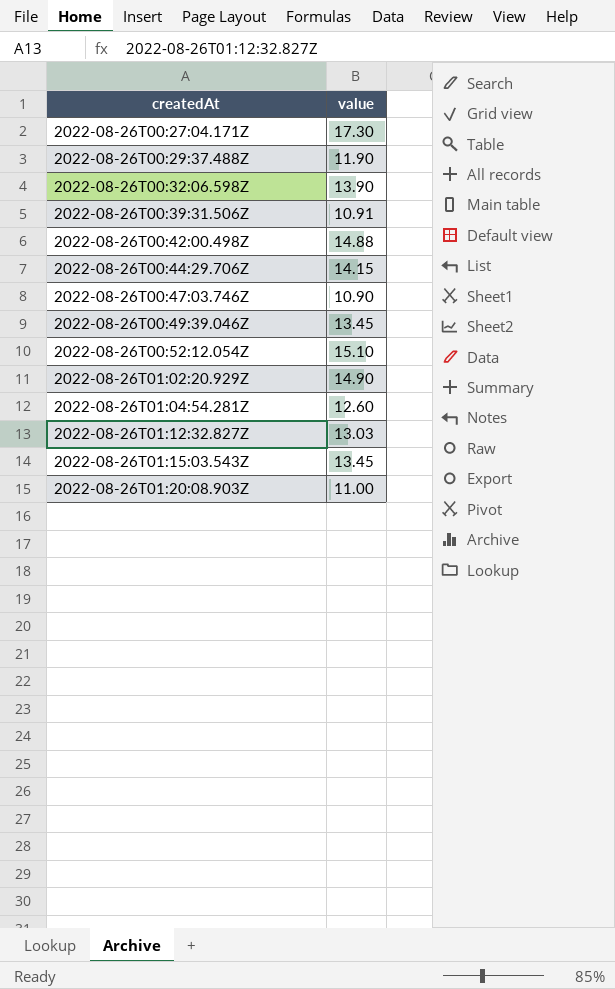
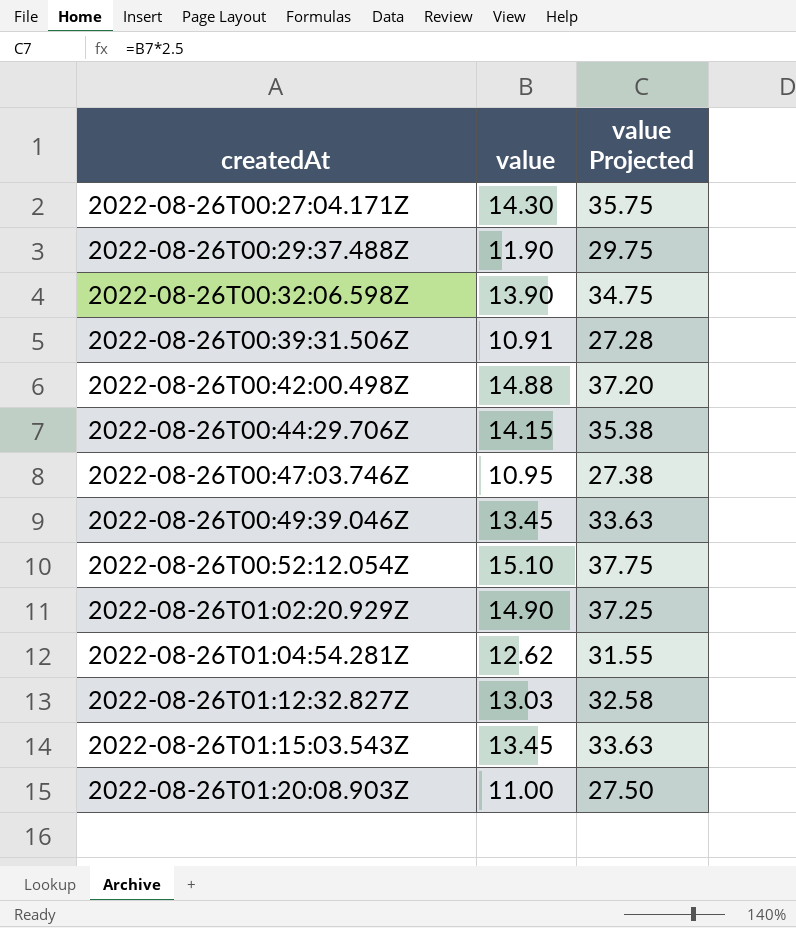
column value Projected | formula: none -> [value] * 2.5
2022-08-26T00:27:04.171Z | value: 17.30 -> 14.30
2022-08-26T00:47:03.746Z | value: 10.90 -> 10.95
2022-08-26T01:04:54.281Z | value: 12.60 -> 12.62

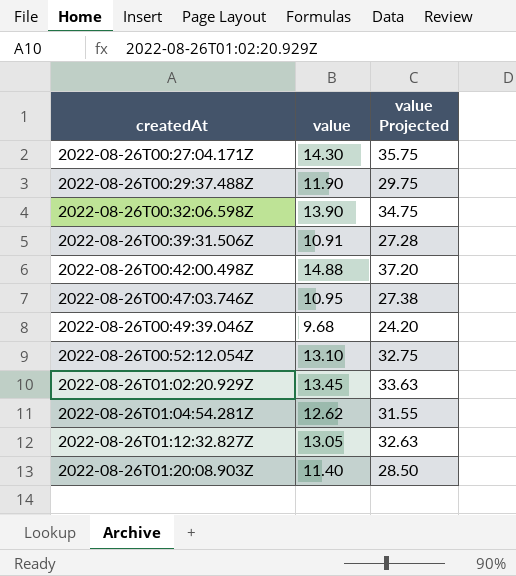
row 2022-08-26T00:44:29.706Z: 14.15 | 35.38 -> none
row 2022-08-26T01:15:03.543Z: 13.45 | 33.63 -> none
2022-08-26T00:49:39.046Z | value: 13.45 -> 9.68
2022-08-26T00:49:39.046Z | value Projected: 33.63 -> 24.20
2022-08-26T00:52:12.054Z | value: 15.10 -> 13.10
2022-08-26T00:52:12.054Z | value Projected: 37.75 -> 32.75
2022-08-26T01:02:20.929Z | value: 14.90 -> 13.45
2022-08-26T01:02:20.929Z | value Projected: 37.25 -> 33.63
2022-08-26T01:12:32.827Z | value: 13.03 -> 13.05
2022-08-26T01:12:32.827Z | value Projected: 32.58 -> 32.63
2022-08-26T01:20:08.903Z | value: 11.00 -> 11.40
2022-08-26T01:20:08.903Z | value Projected: 27.50 -> 28.50

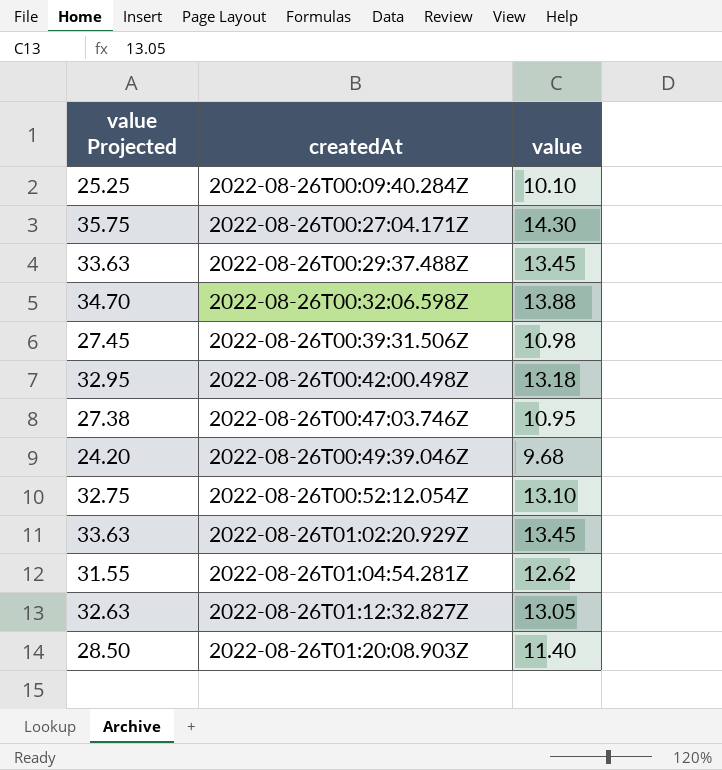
column value Projected | position: 3 -> 1
row 2022-08-26T00:09:40.284Z: none -> 25.25 | 10.10
2022-08-26T00:29:37.488Z | value Projected: 29.75 -> 33.63
2022-08-26T00:29:37.488Z | value: 11.90 -> 13.45
2022-08-26T00:32:06.598Z | value Projected: 34.75 -> 34.70
2022-08-26T00:32:06.598Z | value: 13.90 -> 13.88
2022-08-26T00:39:31.506Z | value Projected: 27.28 -> 27.45
2022-08-26T00:39:31.506Z | value: 10.91 -> 10.98
2022-08-26T00:42:00.498Z | value Projected: 37.20 -> 32.95
2022-08-26T00:42:00.498Z | value: 14.88 -> 13.18

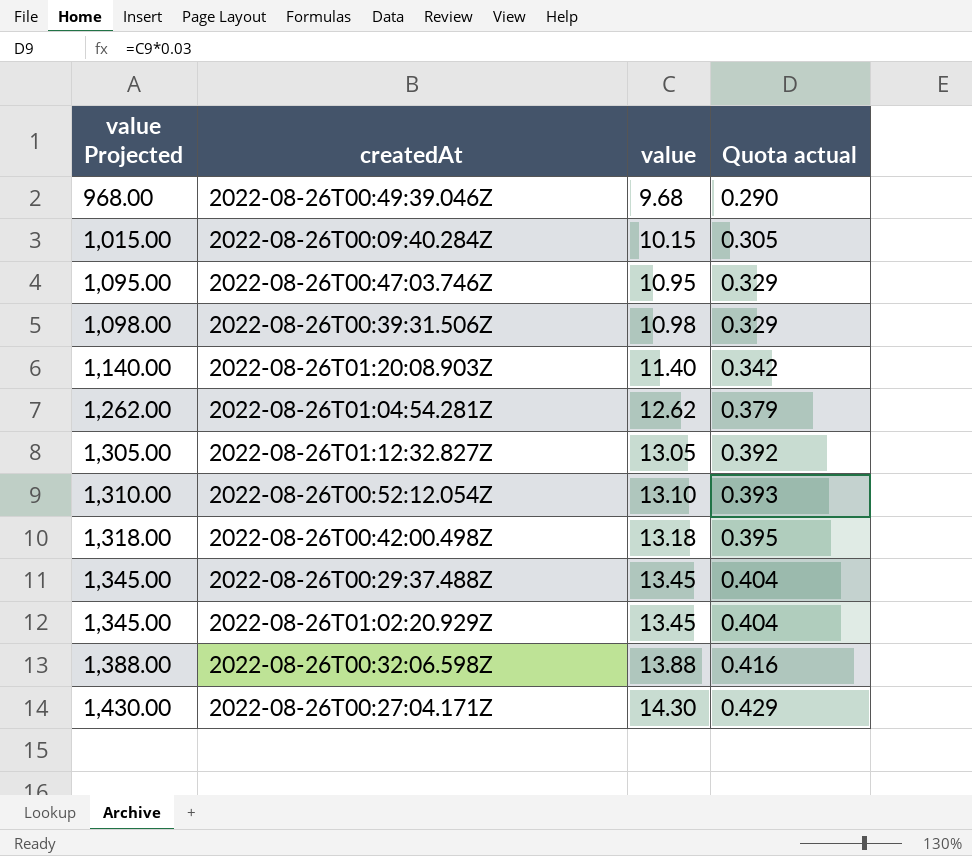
row order: createdAt ascending -> value Projected ascending
column value Projected | formula: [value] * 2.5 -> [value] * 100
column Quota actual | formula: none -> [value] * 0.03
2022-08-26T00:09:40.284Z | value: 10.10 -> 10.15

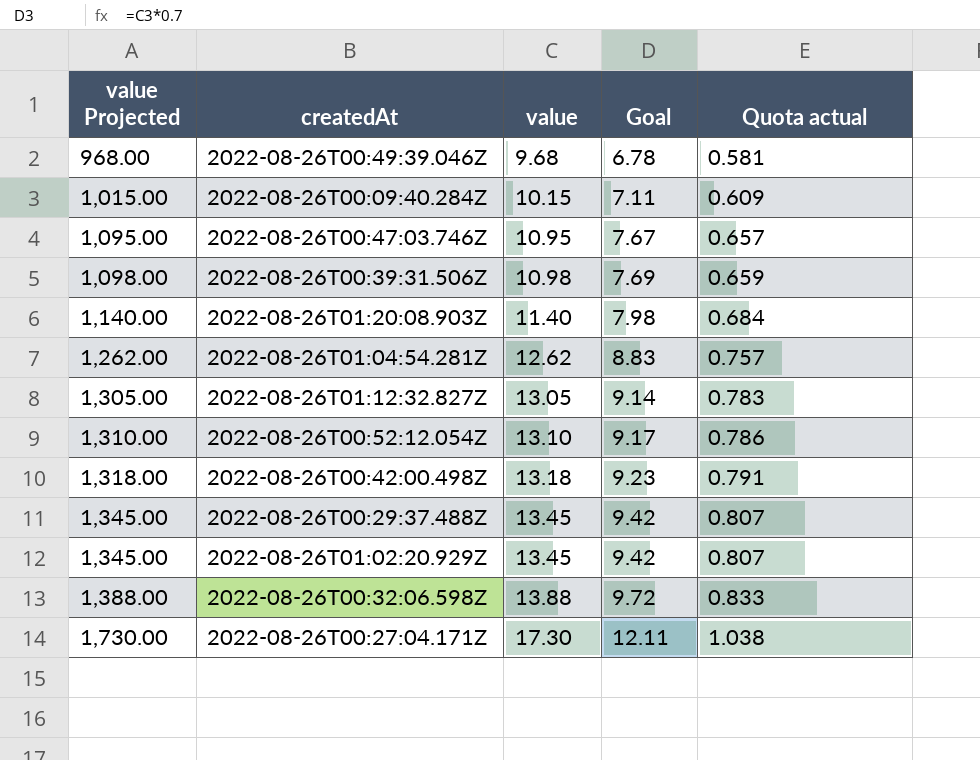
column Goal | formula: none -> [value] * 0.7
column Quota actual | formula: [value] * 0.03 -> [value] * 0.06
2022-08-26T00:27:04.171Z | value Projected: 1,430.00 -> 1,730.00
2022-08-26T00:27:04.171Z | value: 14.30 -> 17.30

